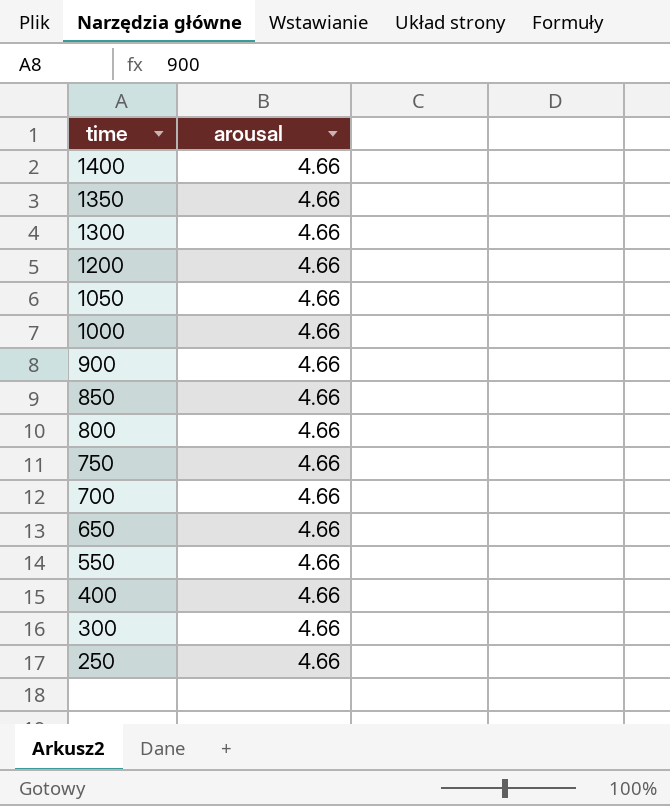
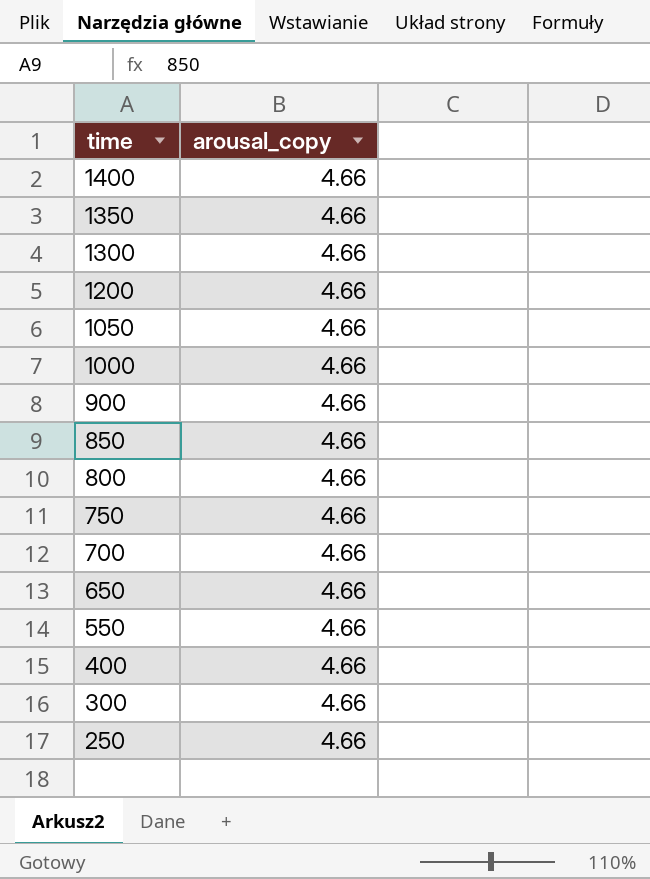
column name: arousal -> arousal_copy

